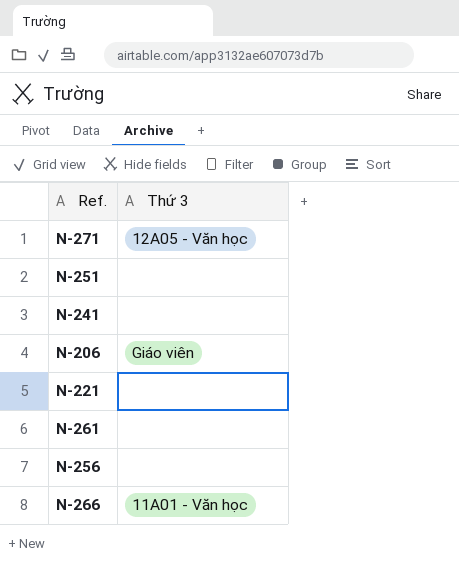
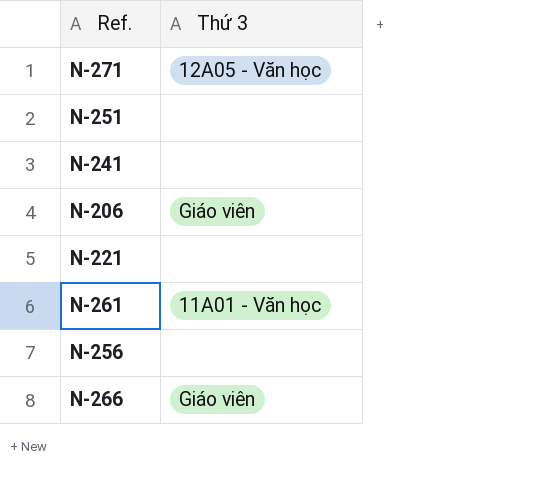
N-261 | Thứ 3: none -> 11A01 - Văn học
N-266 | Thứ 3: 11A01 - Văn học -> Giáo viên

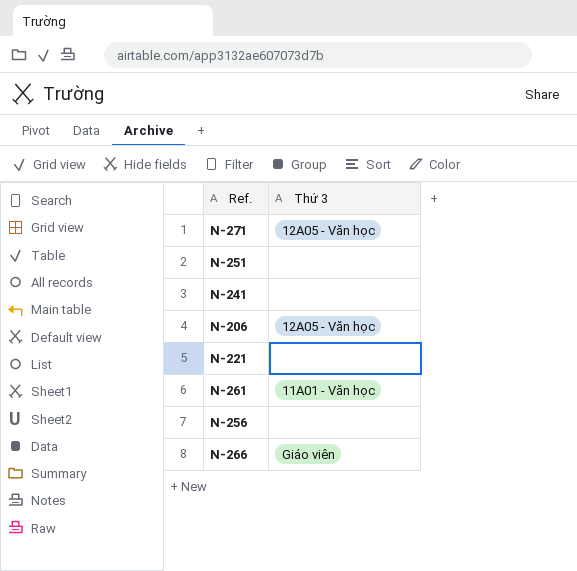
N-206 | Thứ 3: Giáo viên -> 12A05 - Văn học

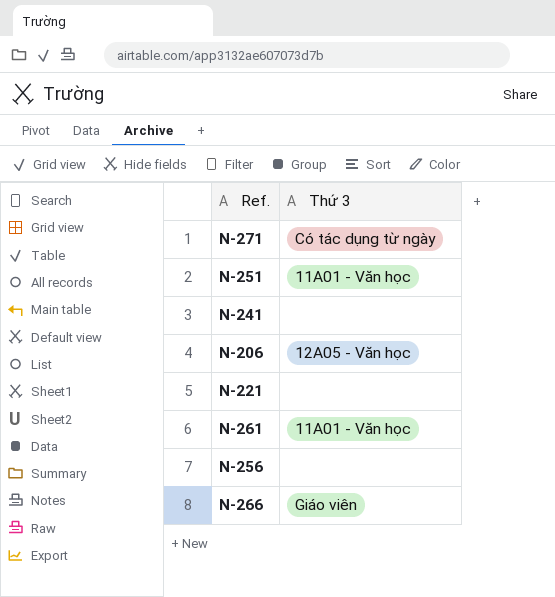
N-271 | Thứ 3: 12A05 - Văn học -> Có tác dụng từ ngày
N-251 | Thứ 3: none -> 11A01 - Văn học

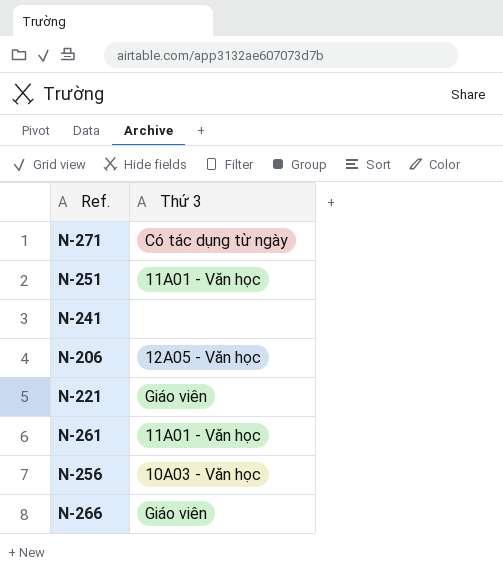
N-221 | Thứ 3: none -> Giáo viên
N-256 | Thứ 3: none -> 10A03 - Văn học

